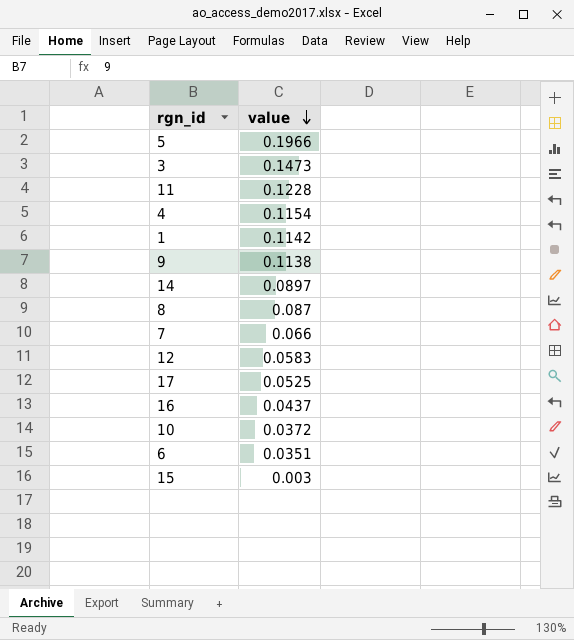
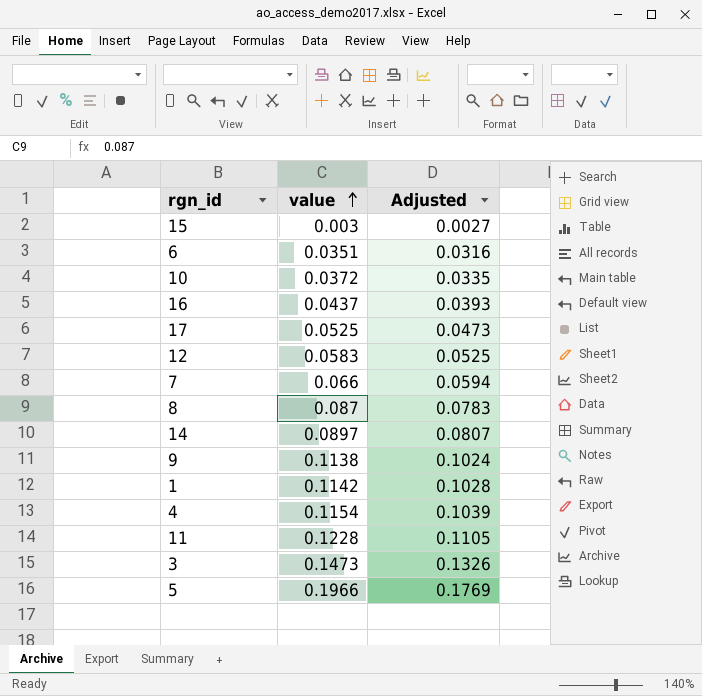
row order: value descending -> value ascending
column Adjusted | formula: none -> [value] * 0.9

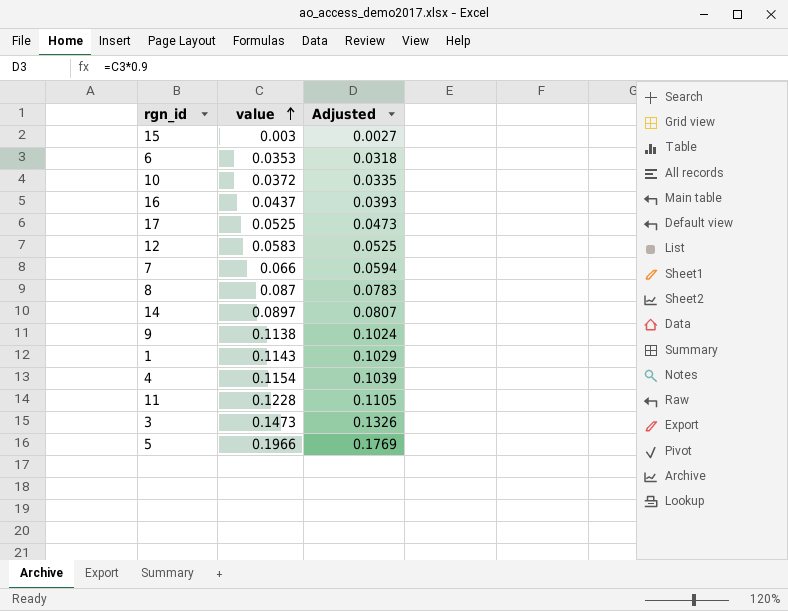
6 | value: 0.0351 -> 0.0353
6 | Adjusted: 0.0316 -> 0.0318
1 | value: 0.1142 -> 0.1143
1 | Adjusted: 0.1028 -> 0.1029

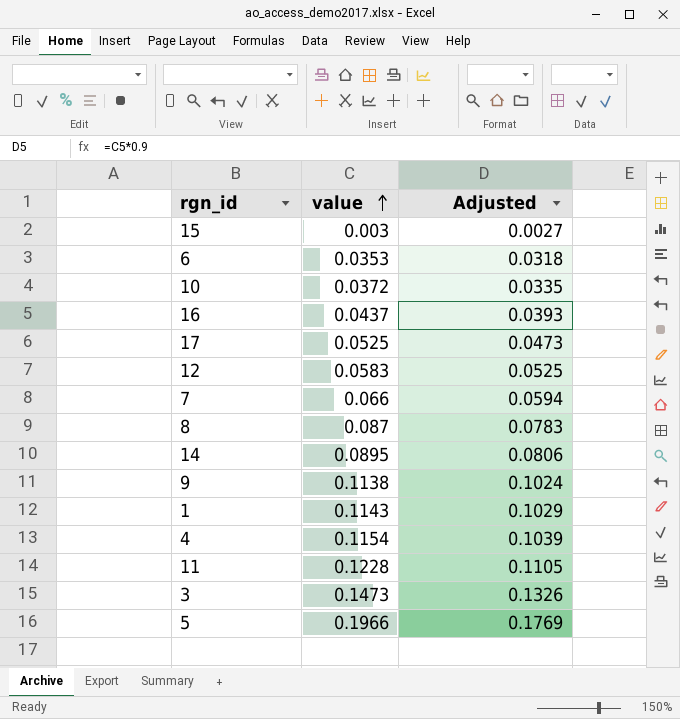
14 | value: 0.0897 -> 0.0895
14 | Adjusted: 0.0807 -> 0.0806

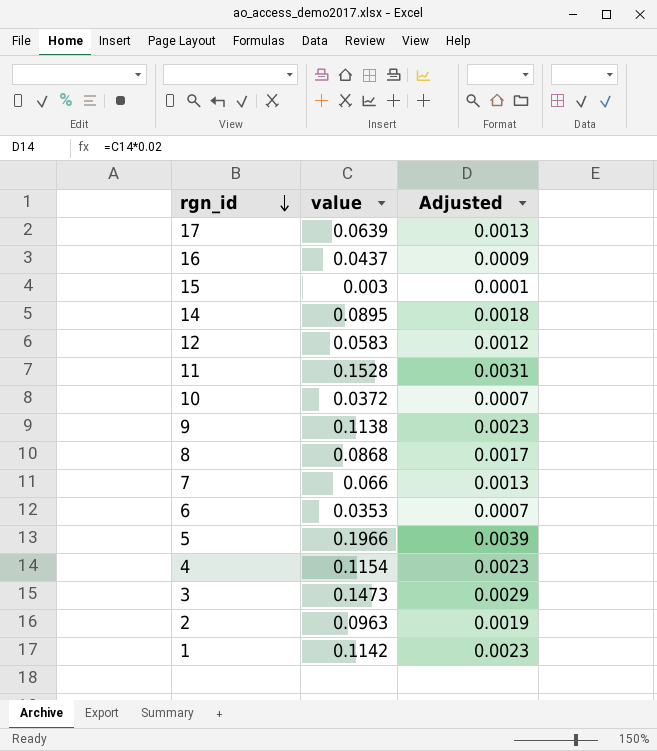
row order: value ascending -> rgn_id descending
column Adjusted | formula: [value] * 0.9 -> [value] * 0.02
17 | value: 0.0525 -> 0.0639
11 | value: 0.1228 -> 0.1528
8 | value: 0.087 -> 0.0868
row 2: none -> 0.0963 | 0.0019
1 | value: 0.1143 -> 0.1142

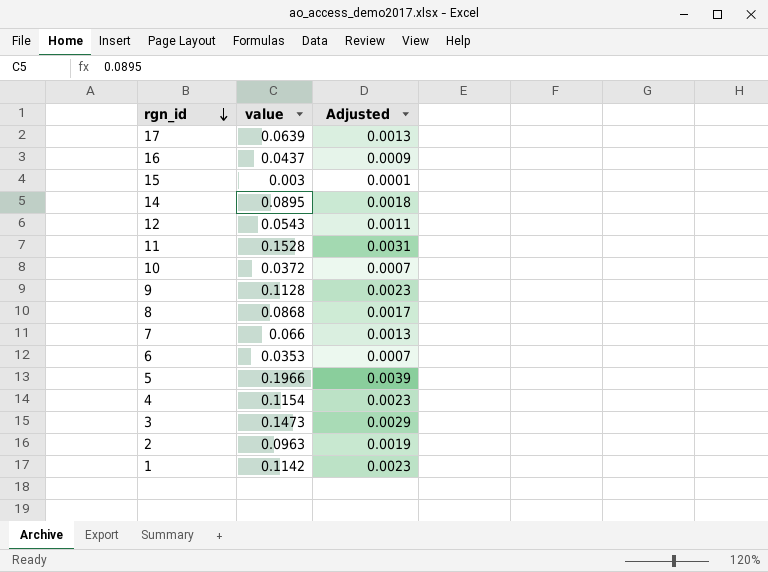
12 | value: 0.0583 -> 0.0543
12 | Adjusted: 0.0012 -> 0.0011
9 | value: 0.1138 -> 0.1128

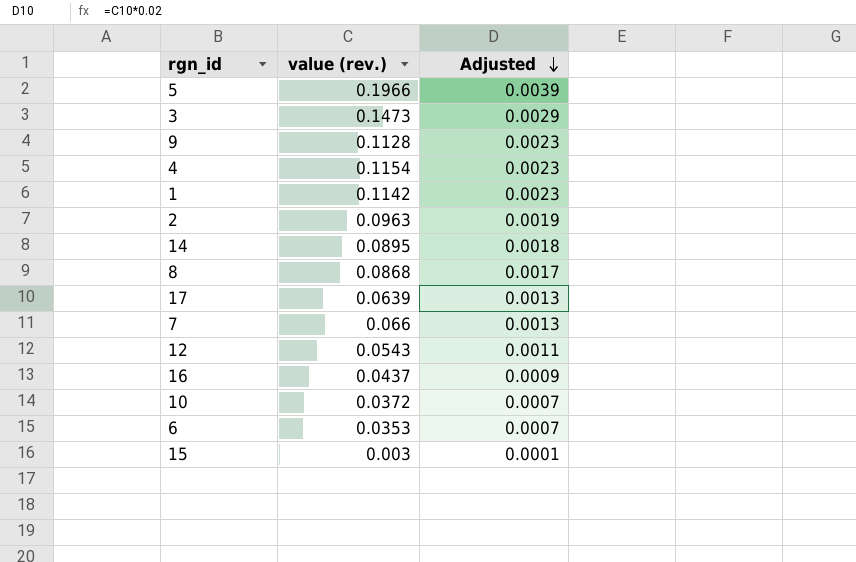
row order: rgn_id descending -> Adjusted descending
column name: value -> value (rev.)
row 11: 0.1528 | 0.0031 -> none

